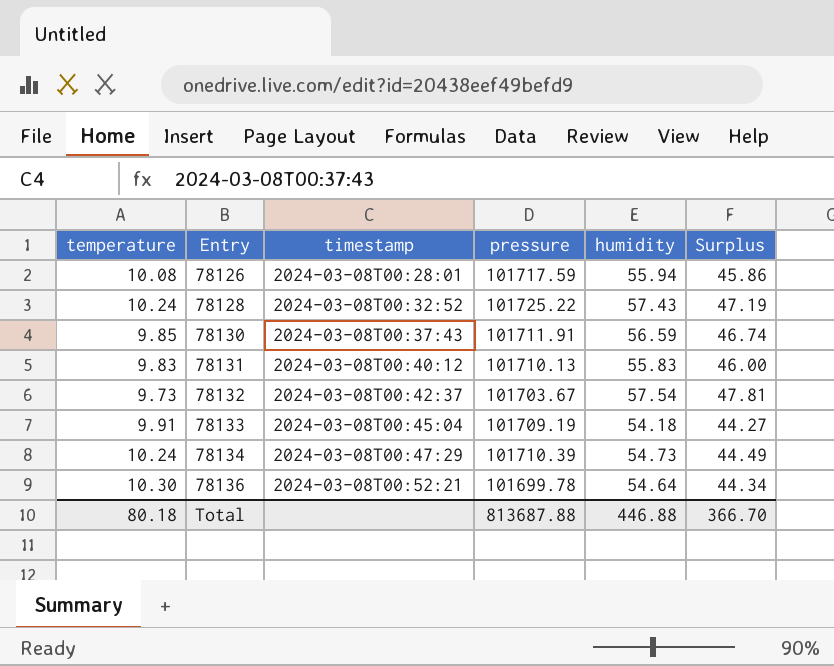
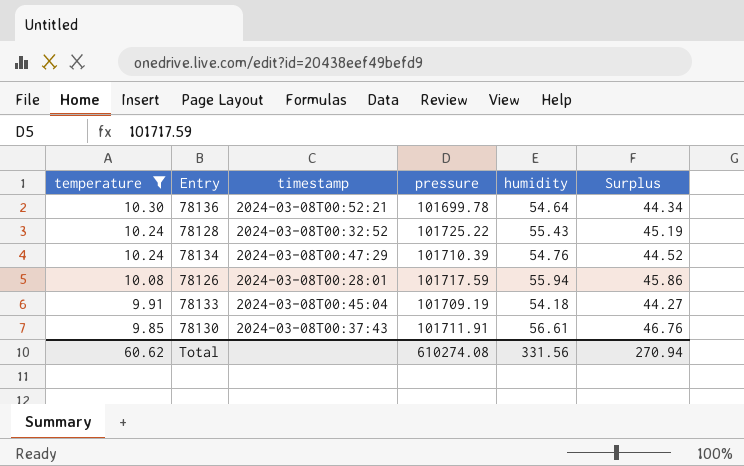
filter: none -> temperature >= 9.85
row order: Entry ascending -> temperature descending
78128 | humidity: 57.43 -> 55.43
78128 | Surplus: 47.19 -> 45.19
78134 | humidity: 54.73 -> 54.76
78134 | Surplus: 44.49 -> 44.52
78130 | humidity: 56.59 -> 56.61
78130 | Surplus: 46.74 -> 46.76
Total | temperature: 80.18 -> 60.62
Total | pressure: 813687.88 -> 610274.08
Total | humidity: 446.88 -> 331.56
Total | Surplus: 366.70 -> 270.94

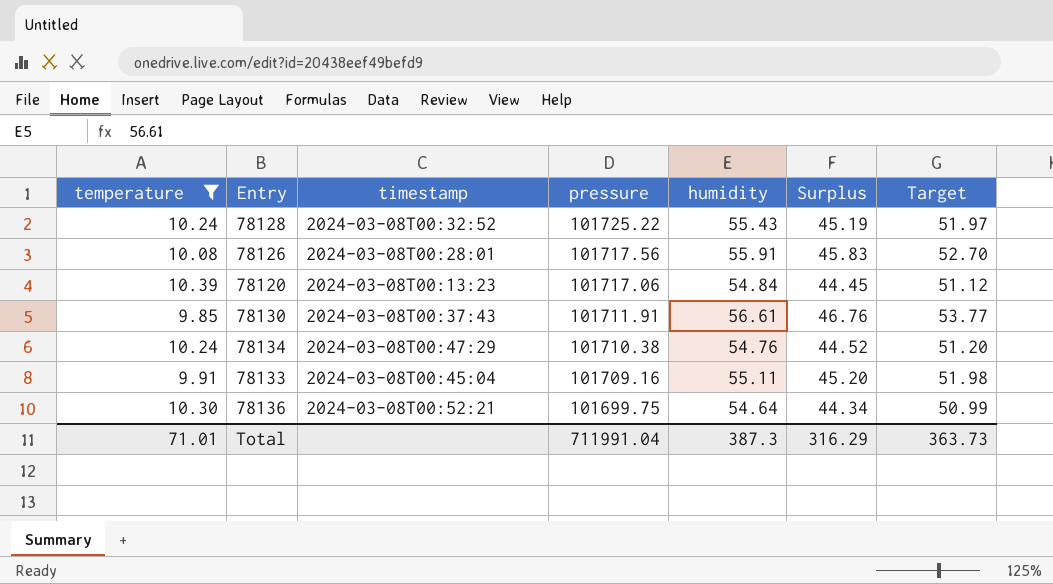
row order: temperature descending -> pressure descending
column Target | formula: none -> [Surplus] * 1.15
78126 | pressure: 101717.59 -> 101717.56
78126 | humidity: 55.94 -> 55.91
78126 | Surplus: 45.86 -> 45.83
row 78120: none -> 10.39 | 2024-03-08T00:13:23 | 101717.06 | 54.84 | 44.45 | 51.12
78134 | pressure: 101710.39 -> 101710.38
78133 | pressure: 101709.19 -> 101709.16
78133 | humidity: 54.18 -> 55.11
78133 | Surplus: 44.27 -> 45.20
78136 | pressure: 101699.78 -> 101699.75
Total | temperature: 60.62 -> 71.01
Total | pressure: 610274.08 -> 711991.04
Total | humidity: 331.56 -> 387.3
Total | Surplus: 270.94 -> 316.29

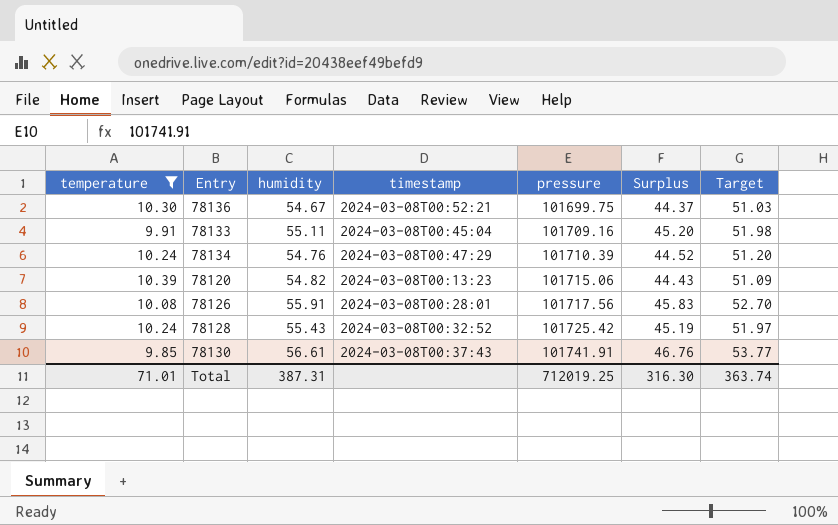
row order: pressure descending -> pressure ascending
column humidity | position: 5 -> 3
78136 | humidity: 54.64 -> 54.67
78136 | Surplus: 44.34 -> 44.37
78136 | Target: 50.99 -> 51.03
78134 | pressure: 101710.38 -> 101710.39
78120 | humidity: 54.84 -> 54.82
78120 | pressure: 101717.06 -> 101715.06
78120 | Surplus: 44.45 -> 44.43
78120 | Target: 51.12 -> 51.09
78128 | pressure: 101725.22 -> 101725.42
78130 | pressure: 101711.91 -> 101741.91
Total | humidity: 387.3 -> 387.31
Total | pressure: 711991.04 -> 712019.25
Total | Surplus: 316.29 -> 316.30
Total | Target: 363.73 -> 363.74

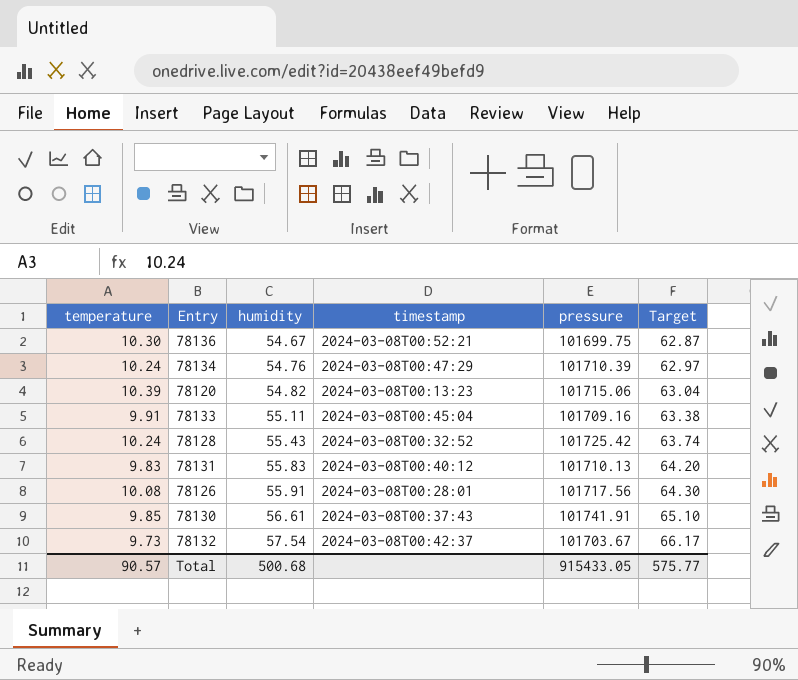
filter: temperature >= 9.85 -> none
row order: pressure ascending -> humidity ascending
column Surplus | formula: [humidity] - [temperature] -> none
column Target | formula: [Surplus] * 1.15 -> [humidity] * 1.15
Total | temperature: 71.01 -> 90.57
Total | humidity: 387.31 -> 500.68
Total | pressure: 712019.25 -> 915433.05
Total | Target: 363.74 -> 575.77

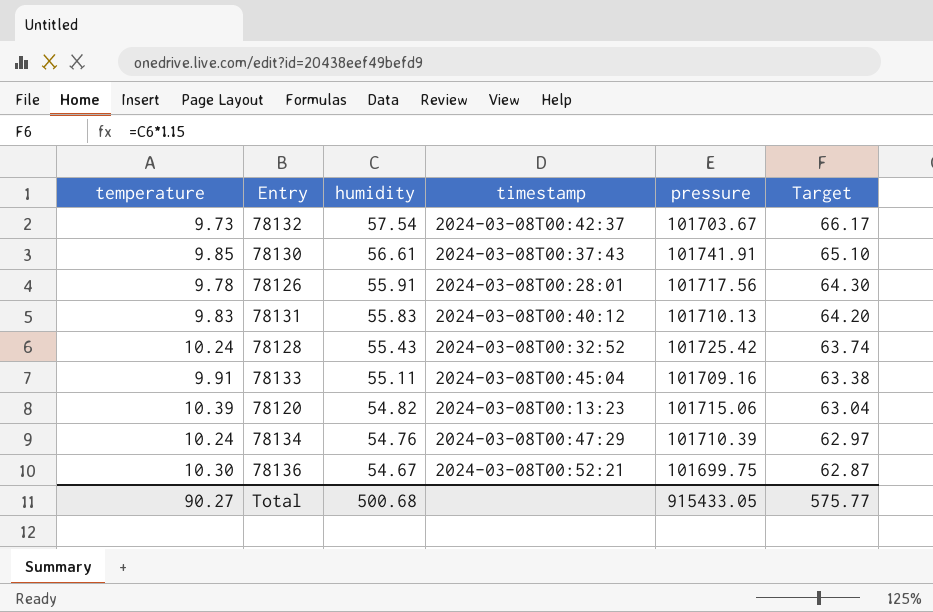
row order: humidity ascending -> humidity descending
78126 | temperature: 10.08 -> 9.78
Total | temperature: 90.57 -> 90.27

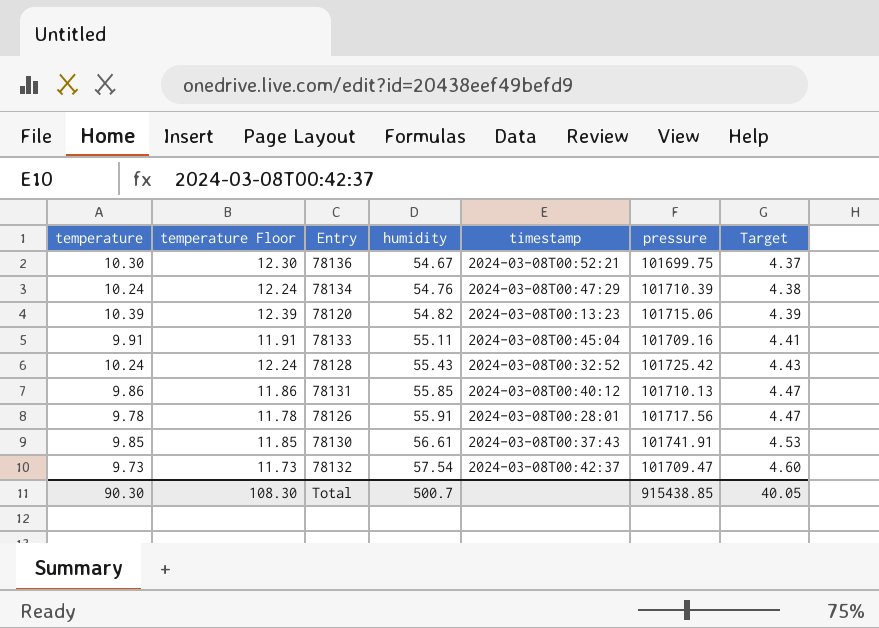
row order: humidity descending -> humidity ascending
column temperature Floor | formula: none -> [temperature] + 2
column Target | formula: [humidity] * 1.15 -> [humidity] * 0.08
78131 | temperature: 9.83 -> 9.86
78131 | humidity: 55.83 -> 55.85
78132 | pressure: 101703.67 -> 101709.47
Total | temperature: 90.27 -> 90.30
Total | humidity: 500.68 -> 500.7
Total | pressure: 915433.05 -> 915438.85
Total | Target: 575.77 -> 40.05

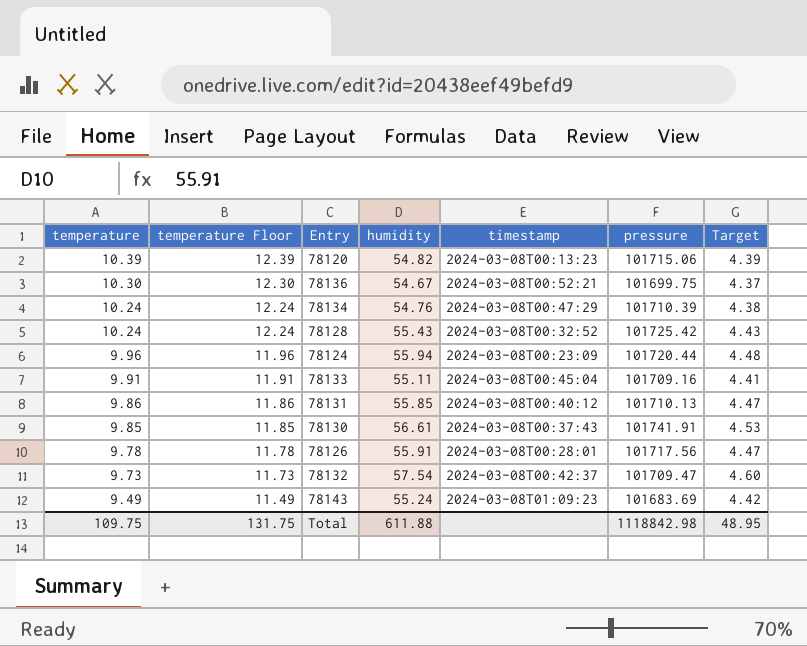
row order: humidity ascending -> temperature descending
row 78124: none -> 9.96 | 11.96 | 55.94 | 2024-03-08T00:23:09 | 101720.44 | 4.48
row 78143: none -> 9.49 | 11.49 | 55.24 | 2024-03-08T01:09:23 | 101683.69 | 4.42
Total | temperature: 90.30 -> 109.75
Total | temperature Floor: 108.30 -> 131.75
Total | humidity: 500.7 -> 611.88
Total | pressure: 915438.85 -> 1118842.98
Total | Target: 40.05 -> 48.95

